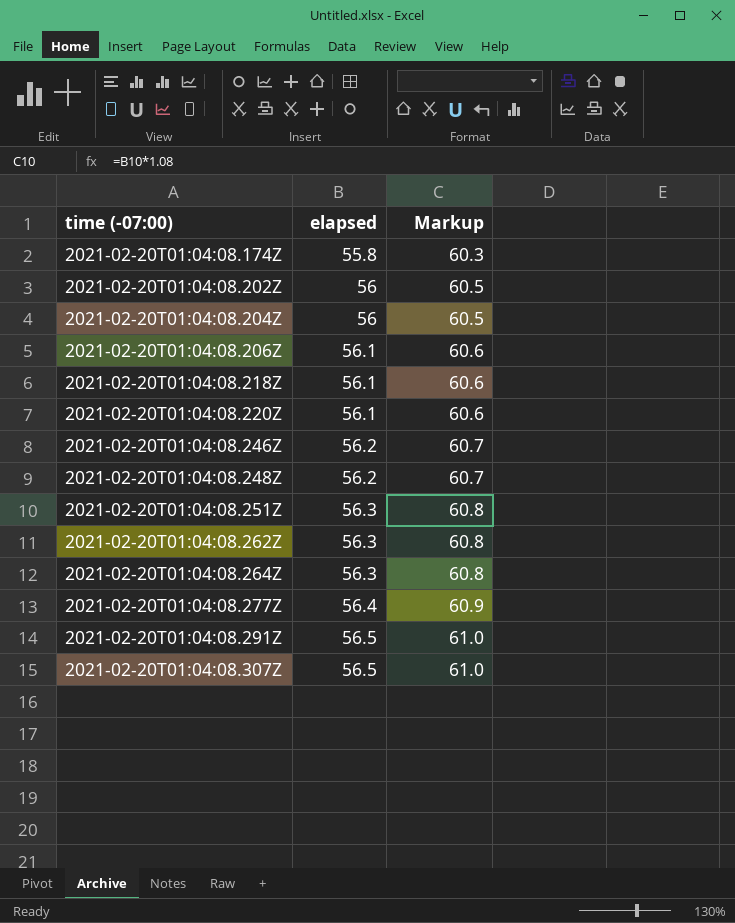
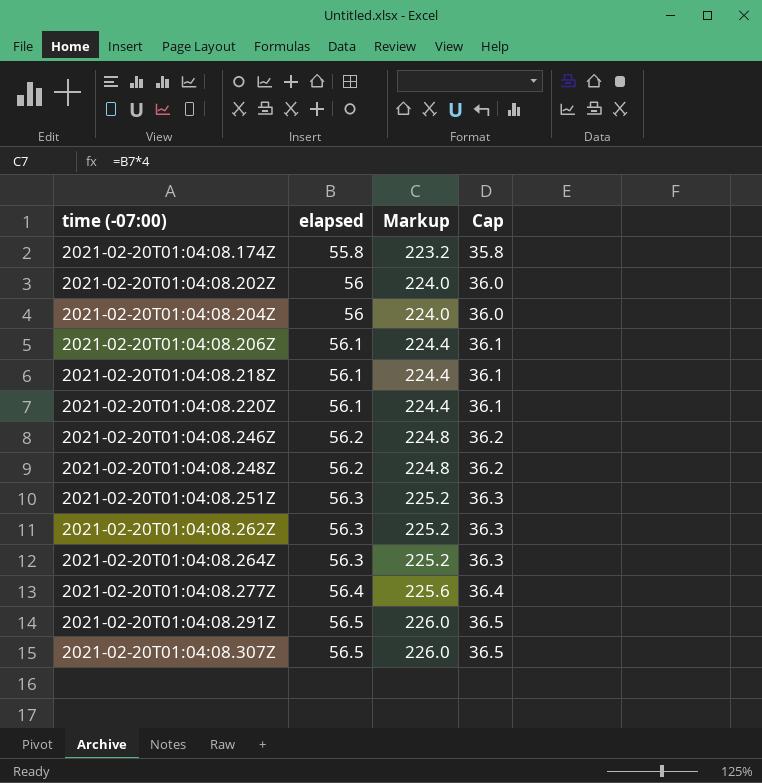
column Markup | formula: [elapsed] * 1.08 -> [elapsed] * 4
column Cap | formula: none -> [elapsed] - 20

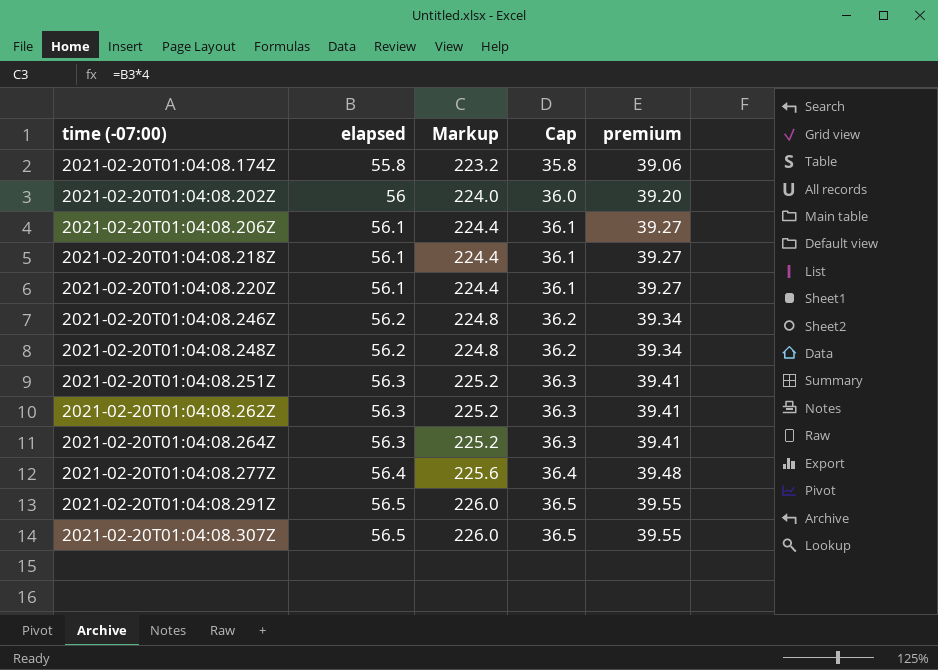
column premium | formula: none -> [elapsed] * 0.7
row 2021-02-20T01:04:08.204Z: 56 | 224.0 | 36.0 -> none

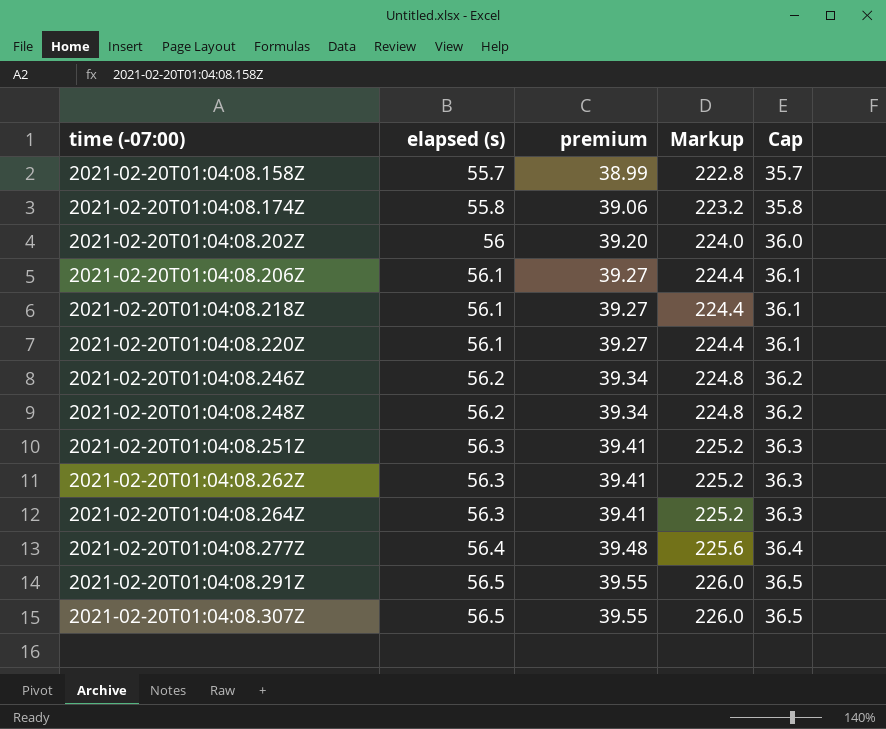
column name: elapsed -> elapsed (s)
column premium | position: 5 -> 3
row 2021-02-20T01:04:08.158Z: none -> 55.7 | 38.99 | 222.8 | 35.7

